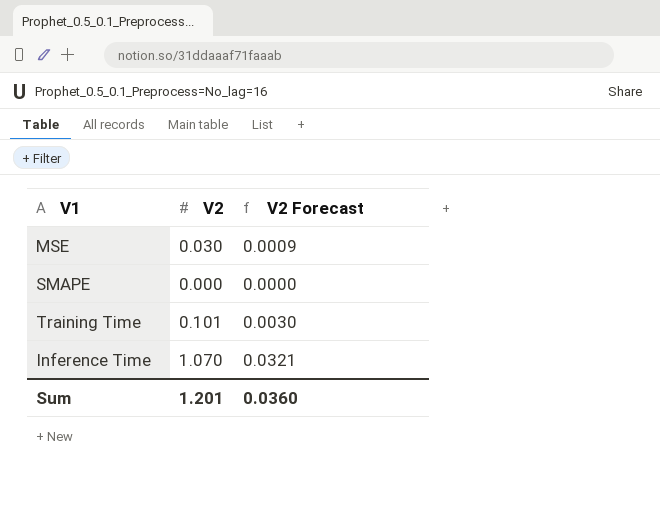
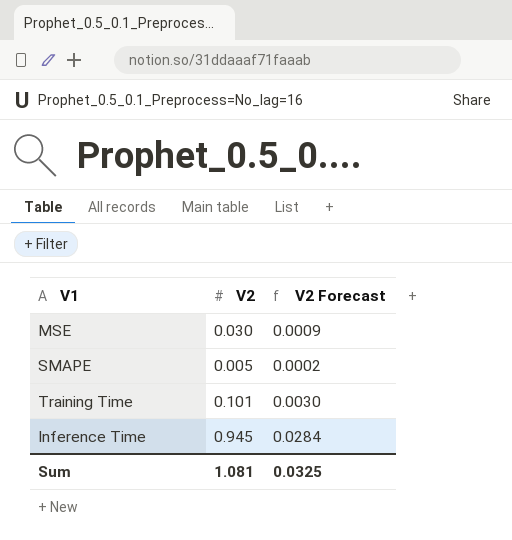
SMAPE | V2: 0.000 -> 0.005
SMAPE | V2 Forecast: 0.0000 -> 0.0002
Inference Time | V2: 1.070 -> 0.945
Inference Time | V2 Forecast: 0.0321 -> 0.0284
Sum | V2: 1.201 -> 1.081
Sum | V2 Forecast: 0.0360 -> 0.0325

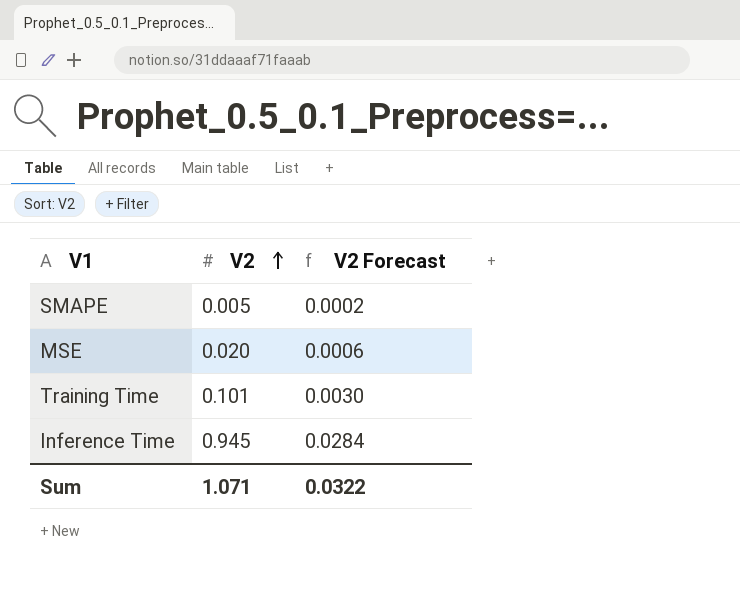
row order: none -> V2 ascending
MSE | V2: 0.030 -> 0.020
MSE | V2 Forecast: 0.0009 -> 0.0006
Sum | V2: 1.081 -> 1.071
Sum | V2 Forecast: 0.0325 -> 0.0322

